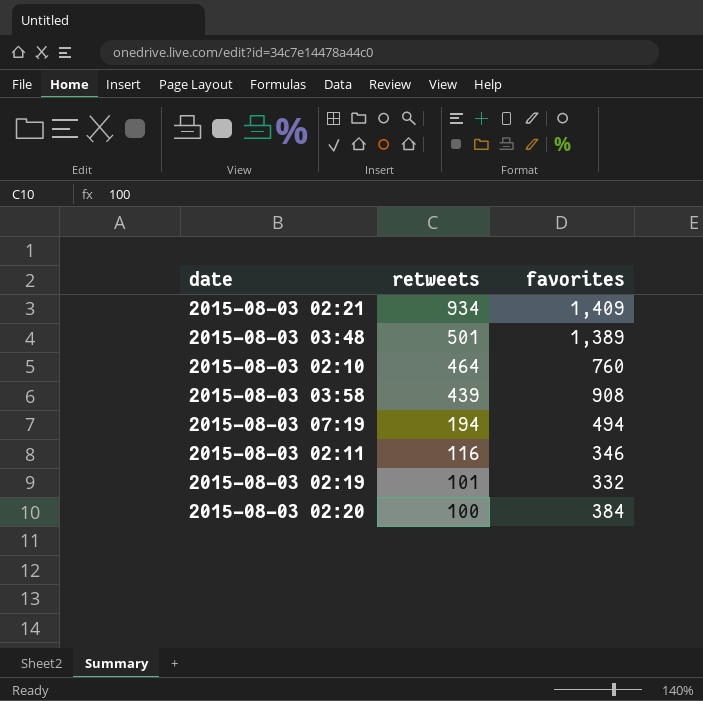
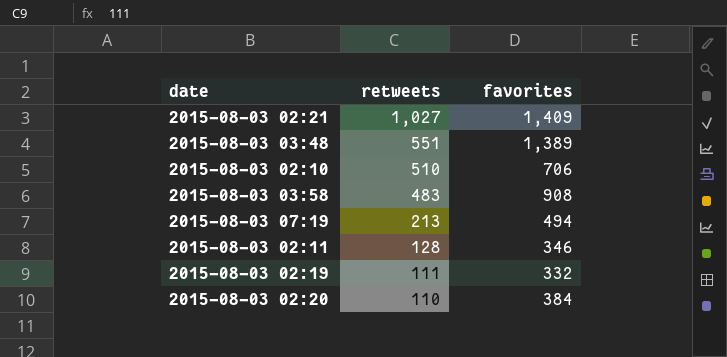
2015-08-03 02:21 | retweets: 934 -> 1,027
2015-08-03 03:48 | retweets: 501 -> 551
2015-08-03 02:10 | retweets: 464 -> 510
2015-08-03 02:10 | favorites: 760 -> 706
2015-08-03 03:58 | retweets: 439 -> 483
2015-08-03 07:19 | retweets: 194 -> 213
2015-08-03 02:11 | retweets: 116 -> 128
2015-08-03 02:19 | retweets: 101 -> 111
2015-08-03 02:20 | retweets: 100 -> 110

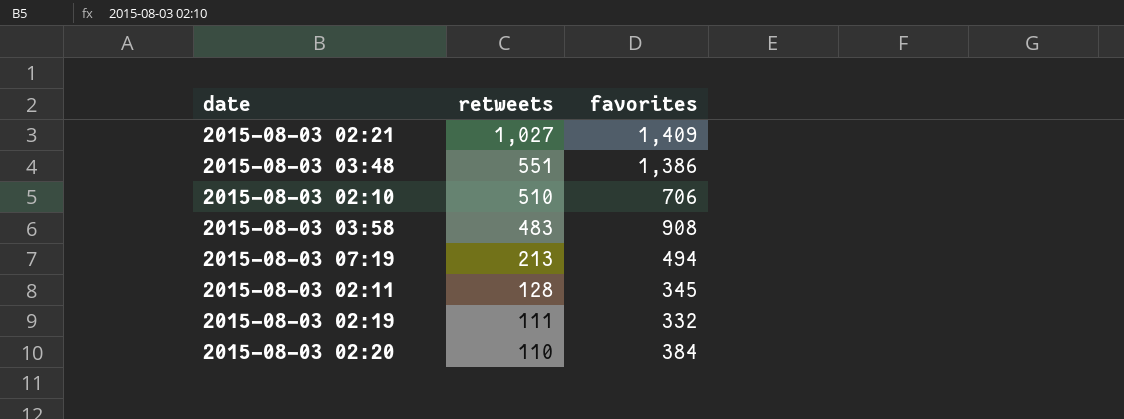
2015-08-03 03:48 | favorites: 1,389 -> 1,386
2015-08-03 02:11 | favorites: 346 -> 345

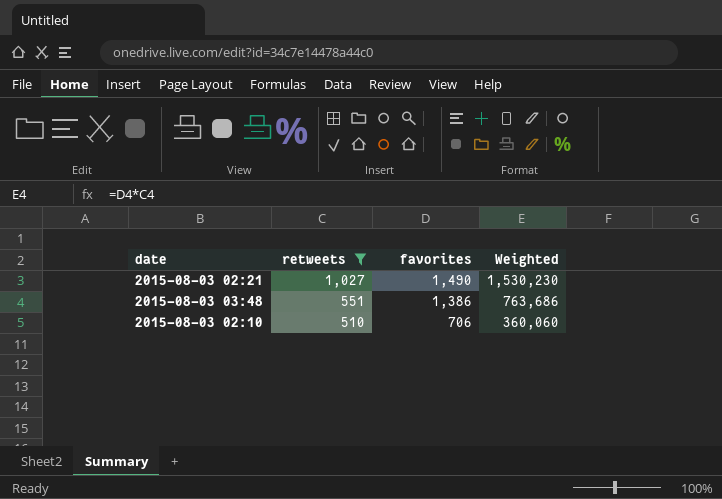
filter: none -> retweets >= 510
column Weighted | formula: none -> [retweets] * [favorites]
2015-08-03 02:21 | favorites: 1,409 -> 1,490

